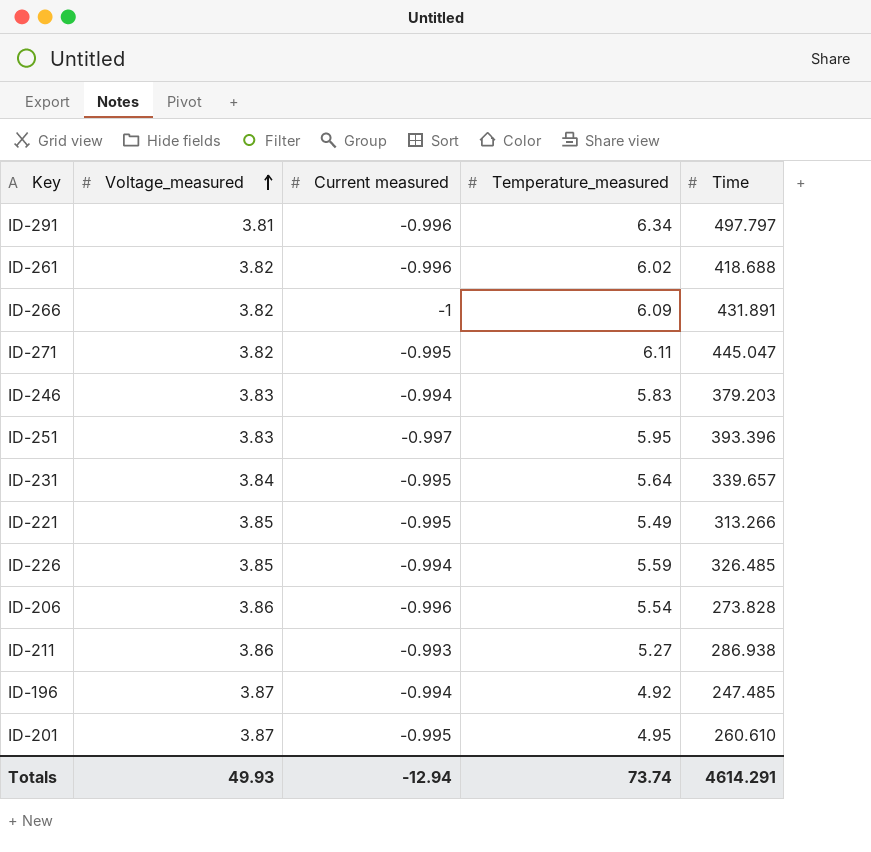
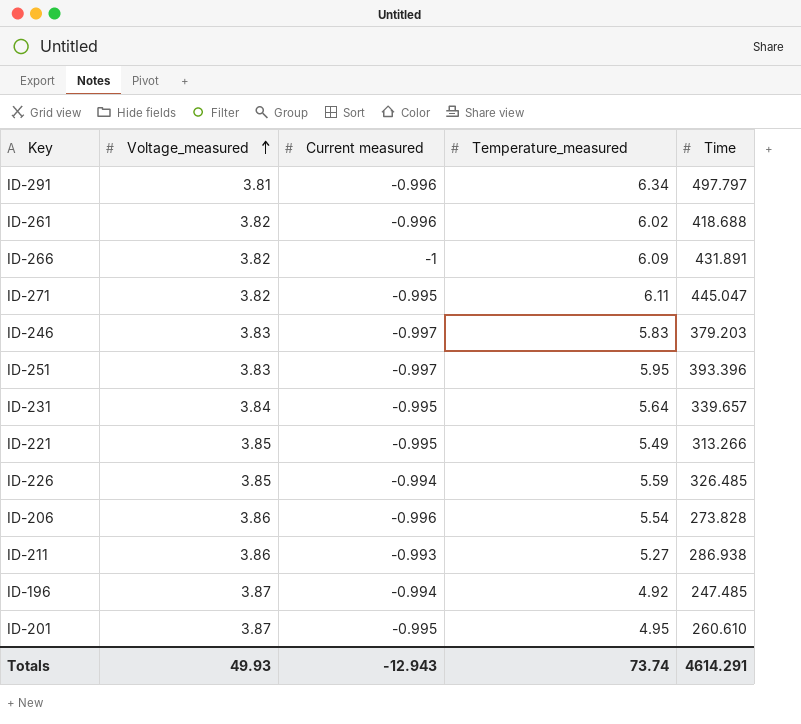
ID-246 | Current measured: -0.994 -> -0.997
Totals | Current measured: -12.94 -> -12.943

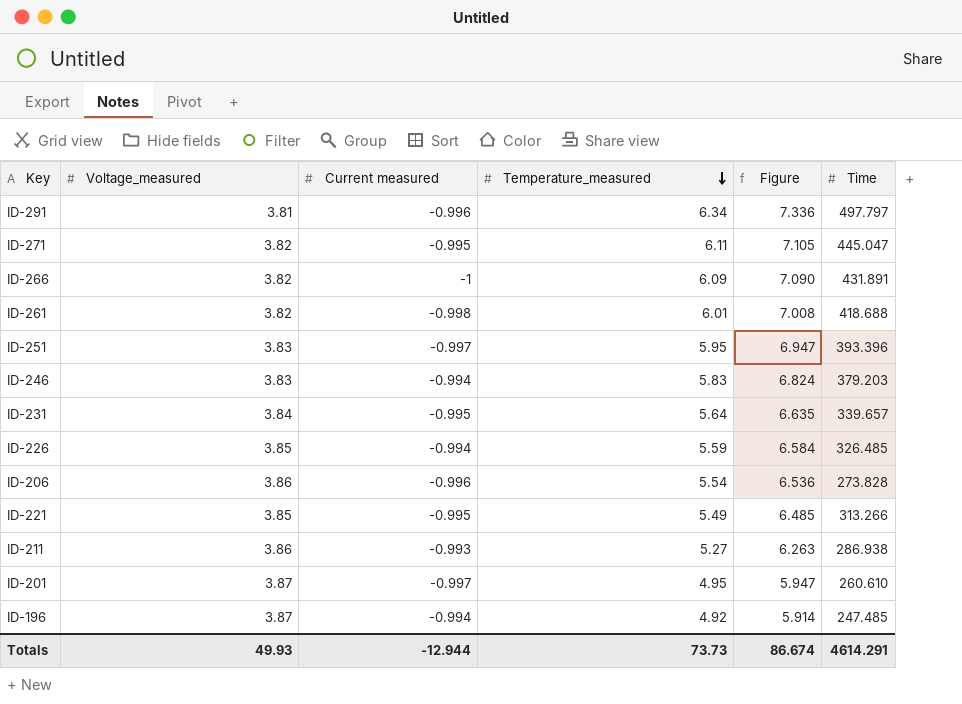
row order: Voltage_measured ascending -> Temperature_measured descending
column Figure | formula: none -> [Temperature_measured] - [Current measured]
ID-261 | Current measured: -0.996 -> -0.998
ID-261 | Temperature_measured: 6.02 -> 6.01
ID-246 | Current measured: -0.997 -> -0.994
ID-201 | Current measured: -0.995 -> -0.997
Totals | Current measured: -12.943 -> -12.944
Totals | Temperature_measured: 73.74 -> 73.73

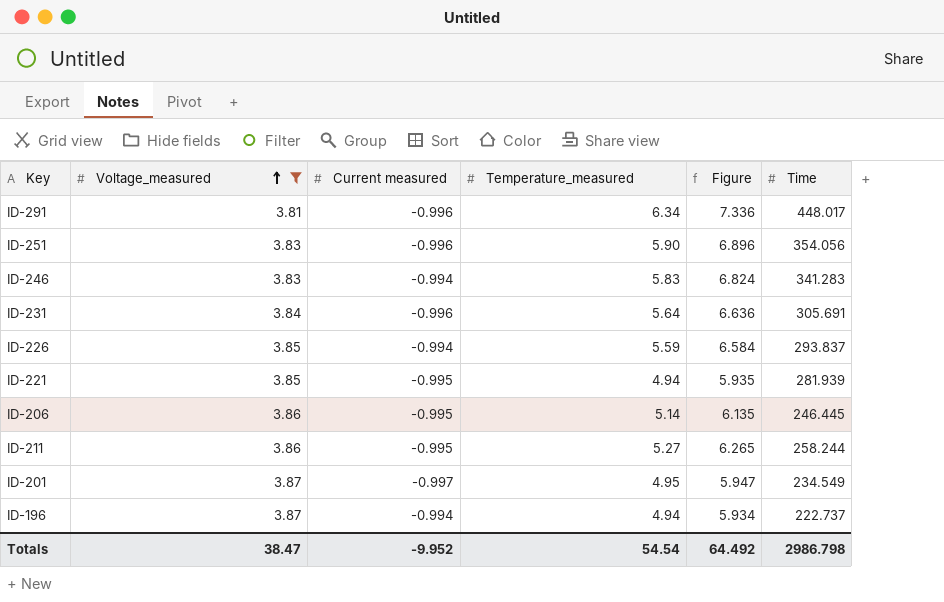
filter: none -> Voltage_measured != 3.82
row order: Temperature_measured descending -> Voltage_measured ascending
ID-291 | Time: 497.797 -> 448.017
ID-251 | Current measured: -0.997 -> -0.996
ID-251 | Temperature_measured: 5.95 -> 5.90
ID-251 | Figure: 6.947 -> 6.896
ID-251 | Time: 393.396 -> 354.056
ID-246 | Time: 379.203 -> 341.283
ID-231 | Current measured: -0.995 -> -0.996
ID-231 | Figure: 6.635 -> 6.636
ID-231 | Time: 339.657 -> 305.691
ID-226 | Time: 326.485 -> 293.837
ID-221 | Temperature_measured: 5.49 -> 4.94
ID-221 | Figure: 6.485 -> 5.935
ID-221 | Time: 313.266 -> 281.939
ID-206 | Current measured: -0.996 -> -0.995
ID-206 | Temperature_measured: 5.54 -> 5.14
ID-206 | Figure: 6.536 -> 6.135
ID-206 | Time: 273.828 -> 246.445
ID-211 | Current measured: -0.993 -> -0.995
ID-211 | Figure: 6.263 -> 6.265
ID-211 | Time: 286.938 -> 258.244
ID-201 | Time: 260.610 -> 234.549
ID-196 | Temperature_measured: 4.92 -> 4.94
ID-196 | Figure: 5.914 -> 5.934
ID-196 | Time: 247.485 -> 222.737
Totals | Voltage_measured: 49.93 -> 38.47
Totals | Current measured: -12.944 -> -9.952
Totals | Temperature_measured: 73.73 -> 54.54
Totals | Figure: 86.674 -> 64.492
Totals | Time: 4614.291 -> 2986.798

